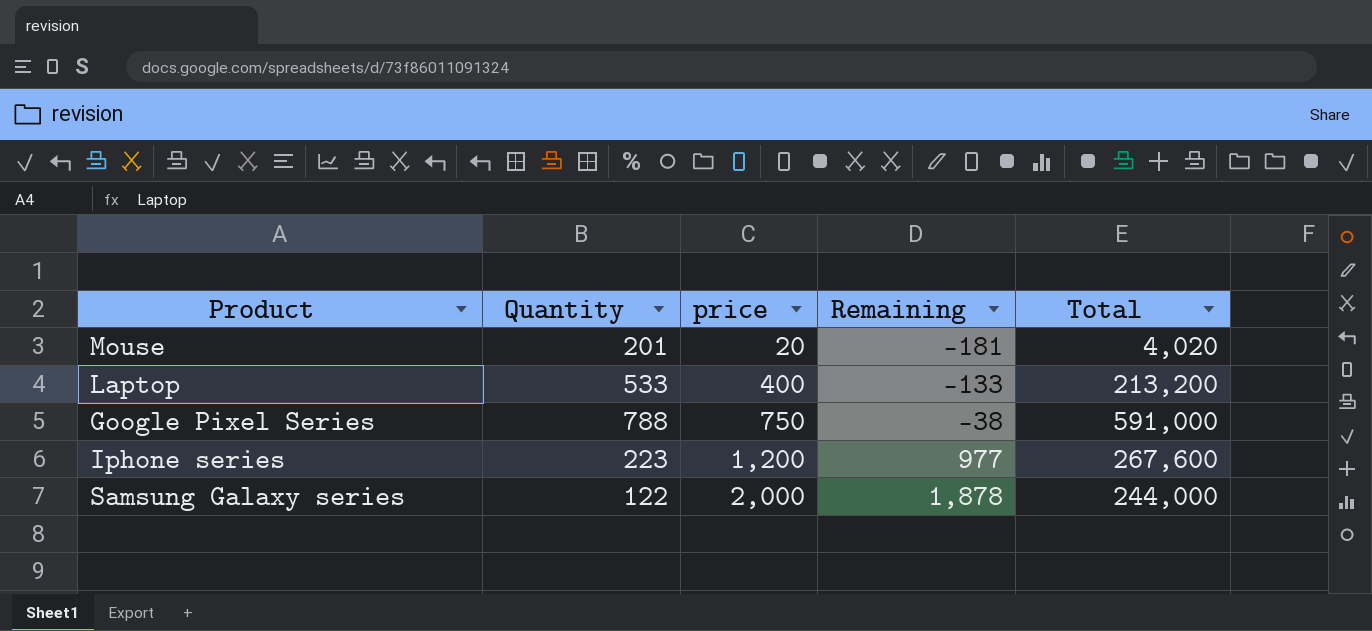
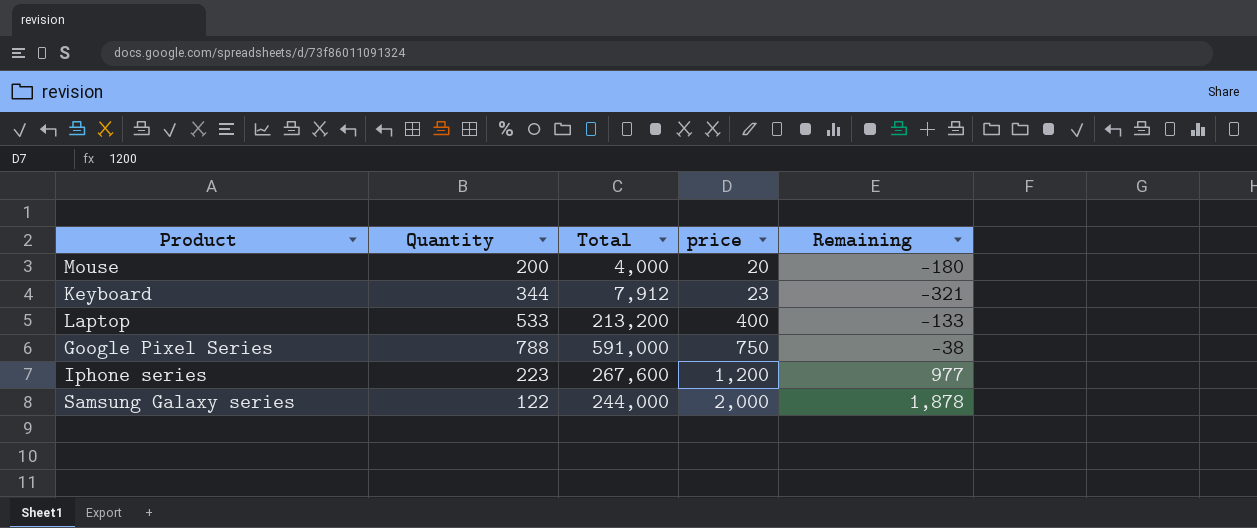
column Total | position: 5 -> 3
Mouse | Quantity: 201 -> 200
Mouse | Total: 4,020 -> 4,000
Mouse | Remaining: -181 -> -180
row Keyboard: none -> 344 | 7,912 | 23 | -321

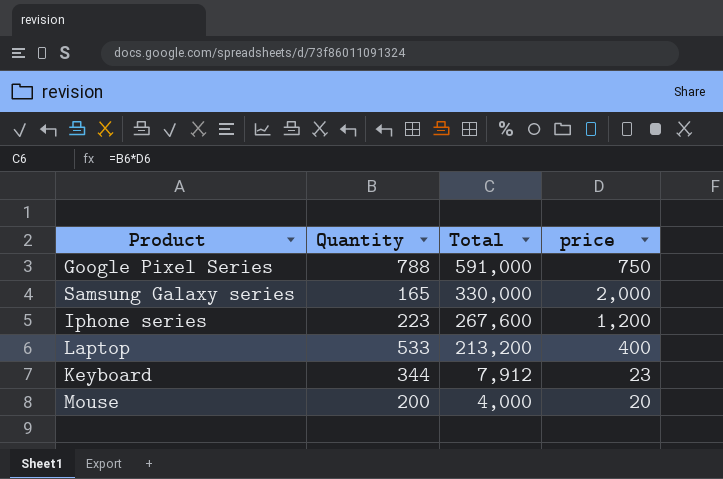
row order: price ascending -> Total descending
column Remaining | formula: [price] - [Quantity] -> none
Samsung Galaxy series | Quantity: 122 -> 165
Samsung Galaxy series | Total: 244,000 -> 330,000

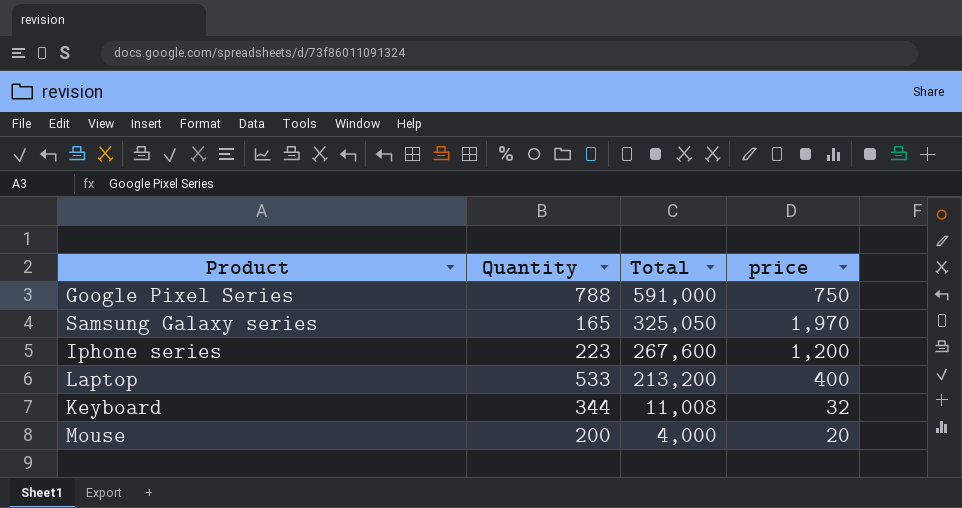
Samsung Galaxy series | Total: 330,000 -> 325,050
Samsung Galaxy series | price: 2,000 -> 1,970
Keyboard | Total: 7,912 -> 11,008
Keyboard | price: 23 -> 32

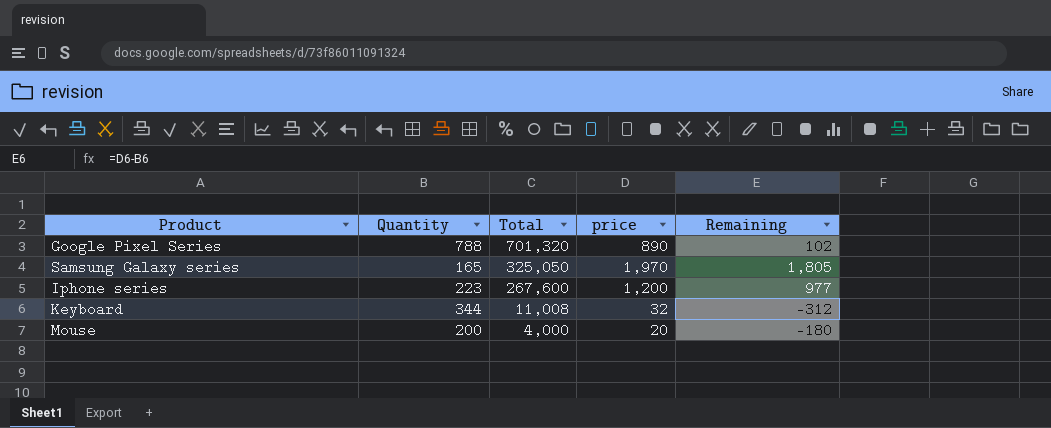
column Remaining | formula: none -> [price] - [Quantity]
row Laptop: 533 | 213,200 | 400 -> none
Google Pixel Series | Total: 591,000 -> 701,320
Google Pixel Series | price: 750 -> 890

